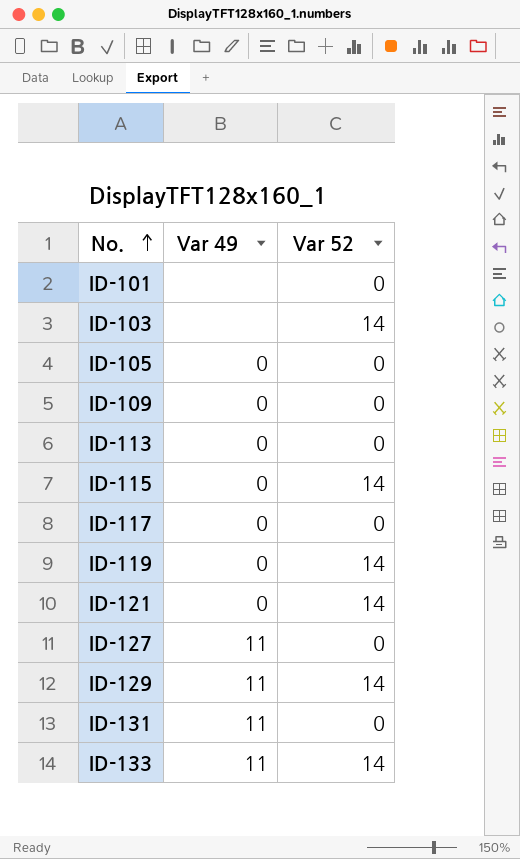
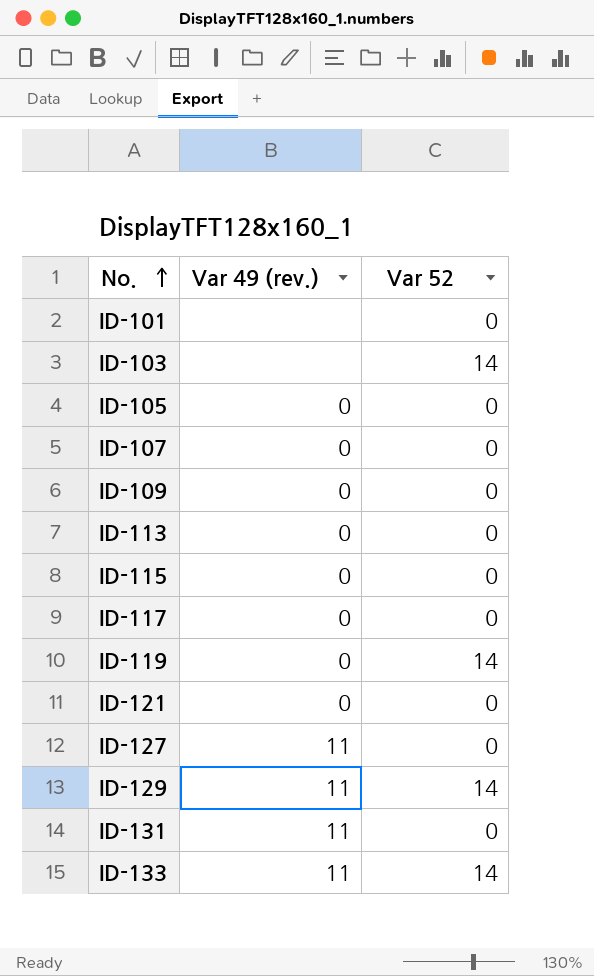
column name: Var 49 -> Var 49 (rev.)
row ID-107: none -> 0 | 0
ID-115 | Var 52: 14 -> 0
ID-121 | Var 52: 14 -> 0

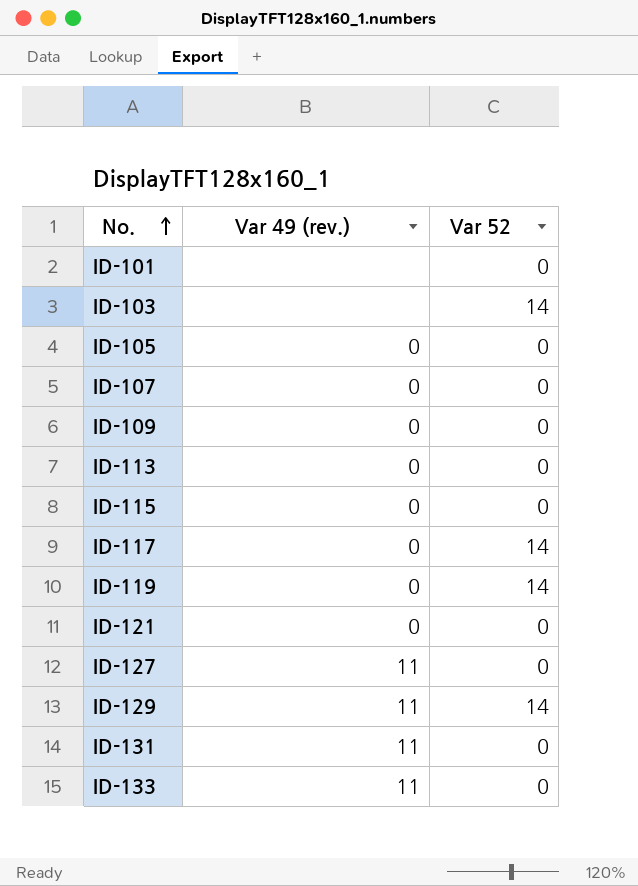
ID-117 | Var 52: 0 -> 14
ID-133 | Var 52: 14 -> 0

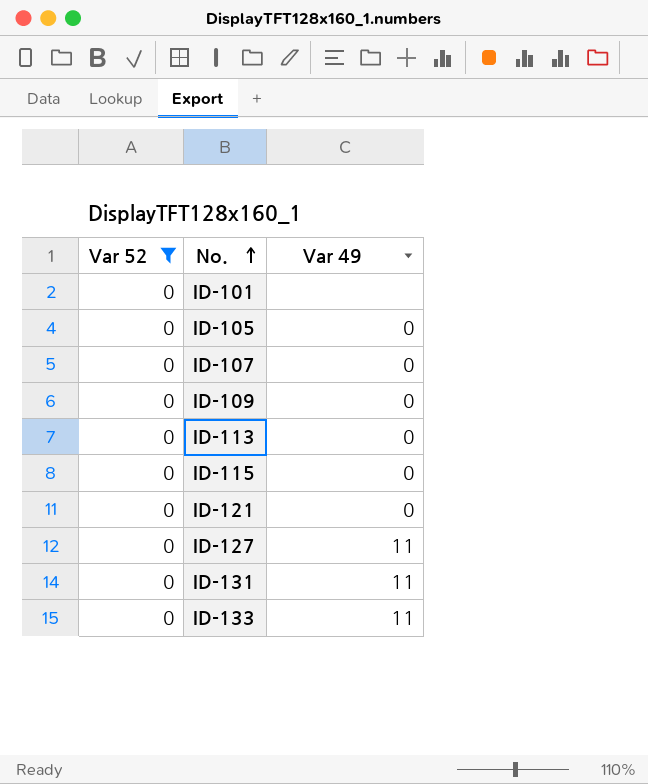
filter: none -> Var 52 = 0
column Var 52 | position: 3 -> 1
column name: Var 49 (rev.) -> Var 49

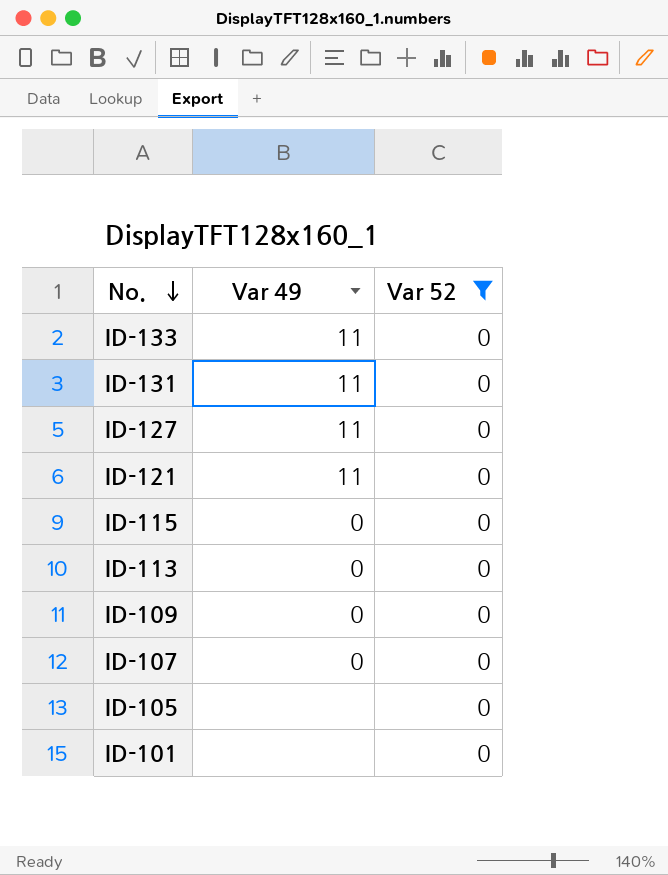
row order: No. ascending -> No. descending
column Var 52 | position: 1 -> 3
ID-121 | Var 49: 0 -> 11
ID-105 | Var 49: 0 -> none

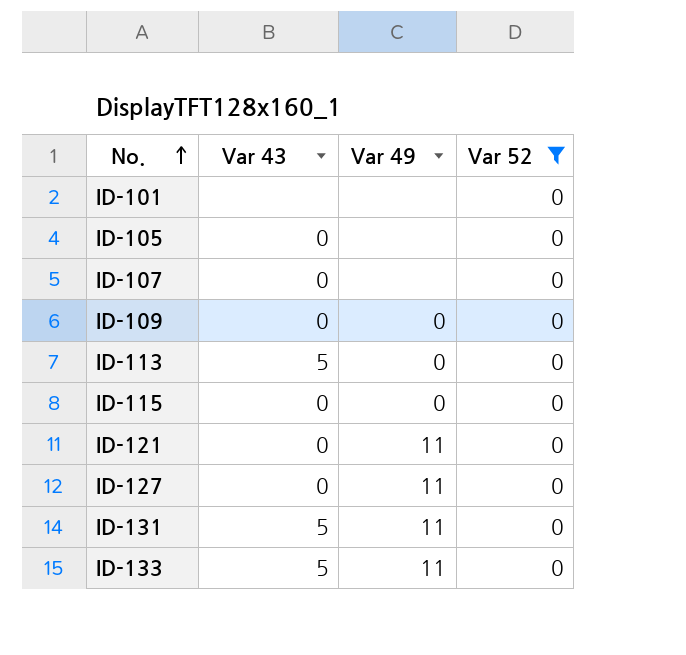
row order: No. descending -> No. ascending
column Var 43 | position: none -> 2
ID-107 | Var 49: 0 -> none

